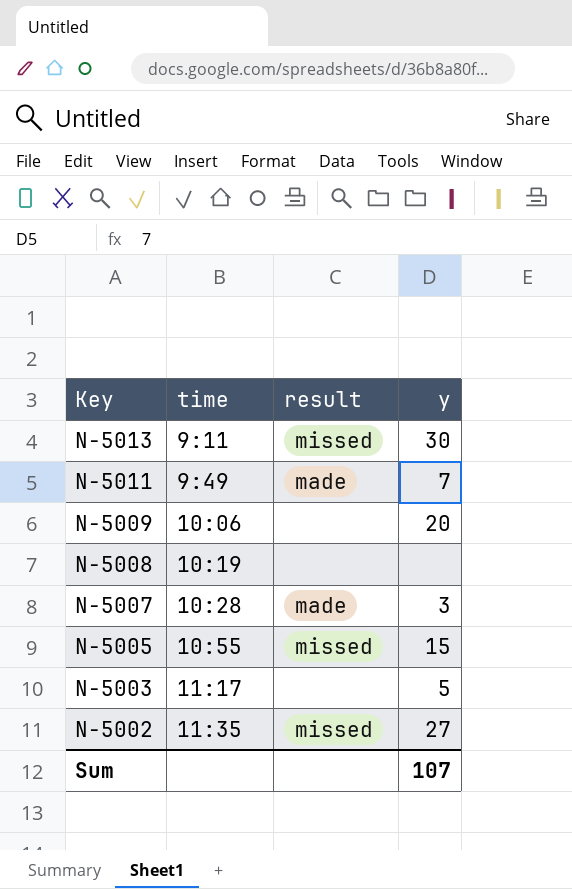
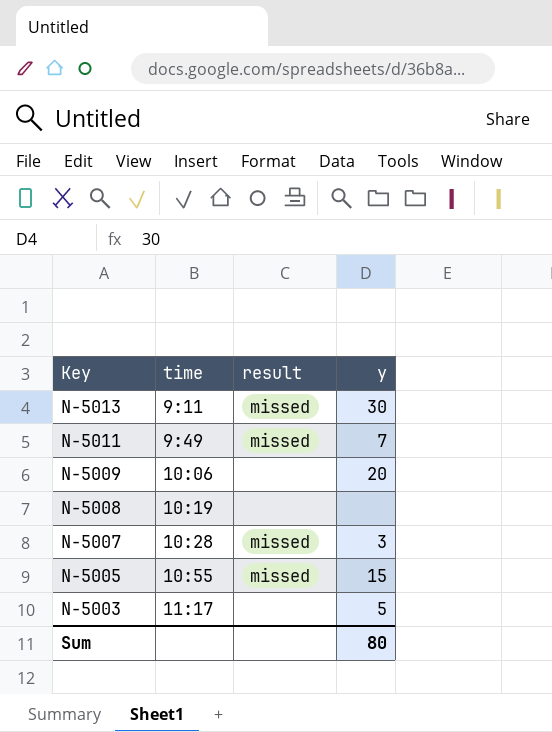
row N-5002: 11:35 | missed | 27 -> none
N-5011 | result: made -> missed
N-5007 | result: made -> missed
Sum | y: 107 -> 80

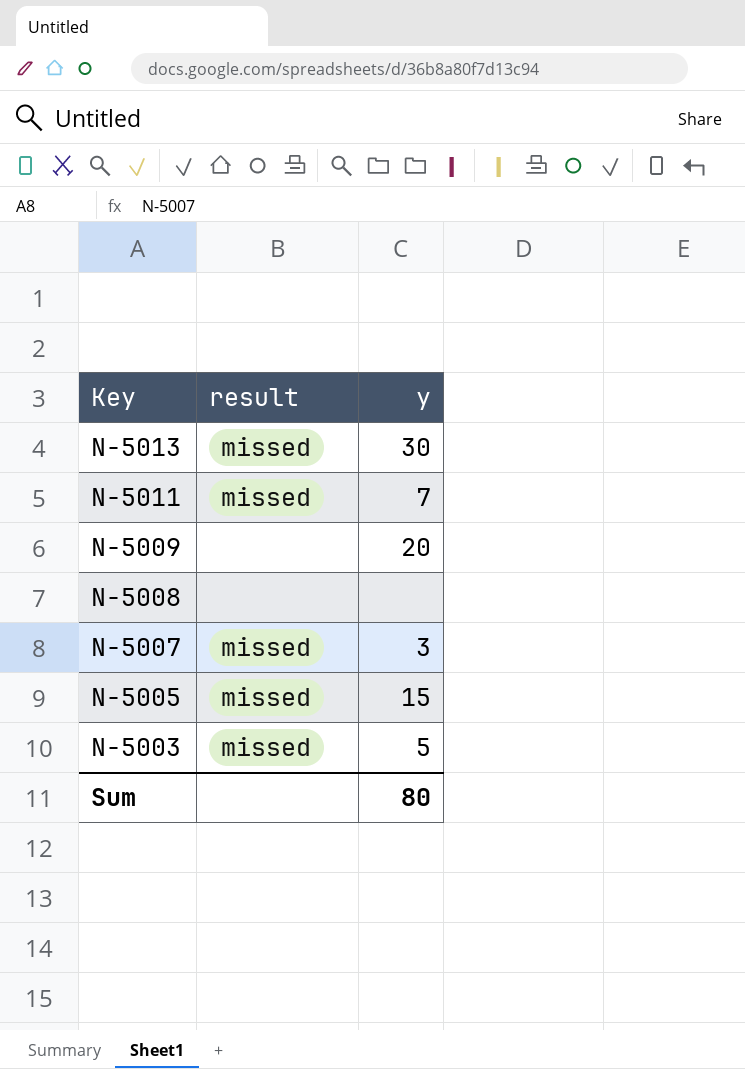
column time | position: 2 -> none
N-5003 | result: none -> missed

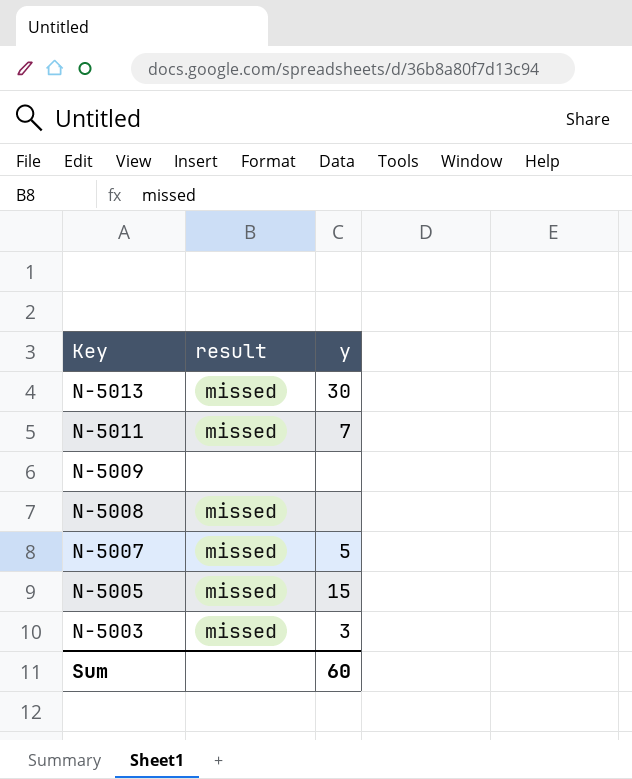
N-5009 | y: 20 -> none
N-5008 | result: none -> missed
N-5007 | y: 3 -> 5
N-5003 | y: 5 -> 3
Sum | y: 80 -> 60

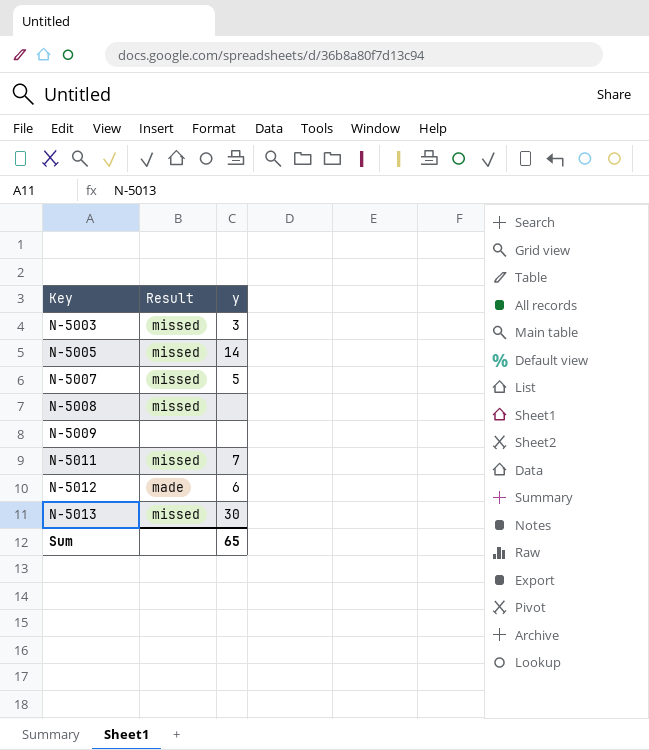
row order: Key descending -> Key ascending
column name: result -> Result
N-5005 | y: 15 -> 14
row N-5012: none -> made | 6
Sum | y: 60 -> 65

